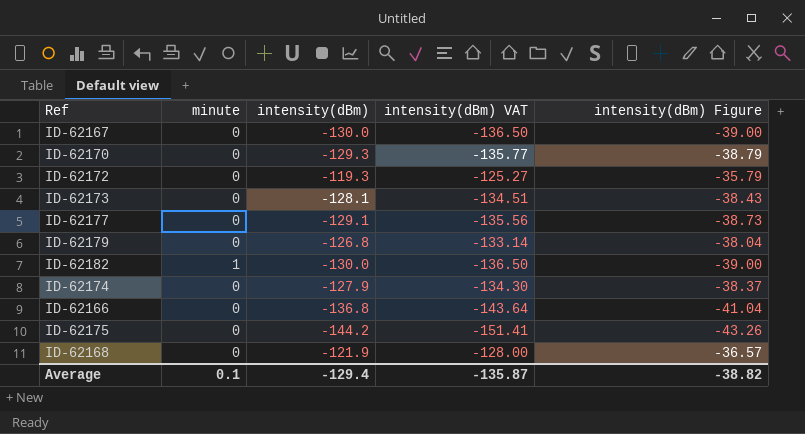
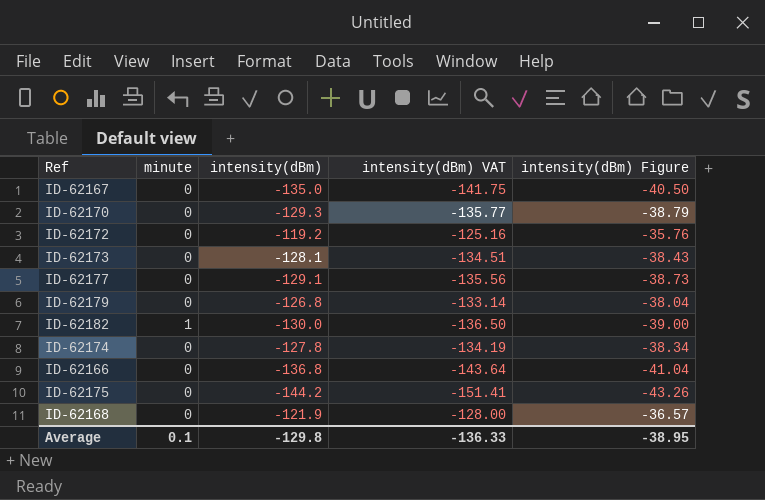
ID-62167 | intensity(dBm): -130.0 -> -135.0
ID-62167 | intensity(dBm) VAT: -136.50 -> -141.75
ID-62167 | intensity(dBm) Figure: -39.00 -> -40.50
ID-62172 | intensity(dBm): -119.3 -> -119.2
ID-62172 | intensity(dBm) VAT: -125.27 -> -125.16
ID-62172 | intensity(dBm) Figure: -35.79 -> -35.76
ID-62174 | intensity(dBm): -127.9 -> -127.8
ID-62174 | intensity(dBm) VAT: -134.30 -> -134.19
ID-62174 | intensity(dBm) Figure: -38.37 -> -38.34
Average | intensity(dBm): -129.4 -> -129.8
Average | intensity(dBm) VAT: -135.87 -> -136.33
Average | intensity(dBm) Figure: -38.82 -> -38.95

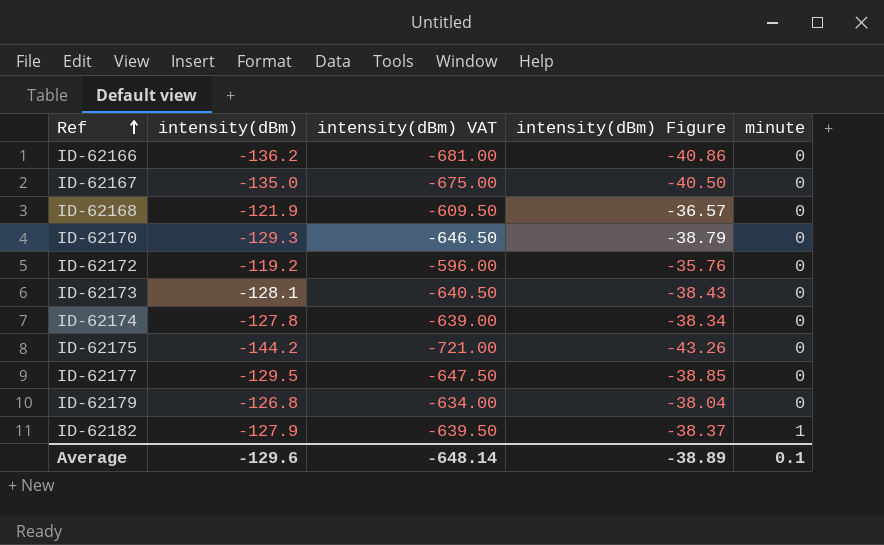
row order: none -> Ref ascending
column intensity(dBm) VAT | formula: [intensity(dBm)] * 1.05 -> [intensity(dBm)] * 5
column minute | position: 2 -> 5
ID-62166 | intensity(dBm): -136.8 -> -136.2
ID-62166 | intensity(dBm) Figure: -41.04 -> -40.86
ID-62177 | intensity(dBm): -129.1 -> -129.5
ID-62177 | intensity(dBm) Figure: -38.73 -> -38.85
ID-62182 | intensity(dBm): -130.0 -> -127.9
ID-62182 | intensity(dBm) Figure: -39.00 -> -38.37
Average | intensity(dBm): -129.8 -> -129.6
Average | intensity(dBm) VAT: -136.33 -> -648.14
Average | intensity(dBm) Figure: -38.95 -> -38.89

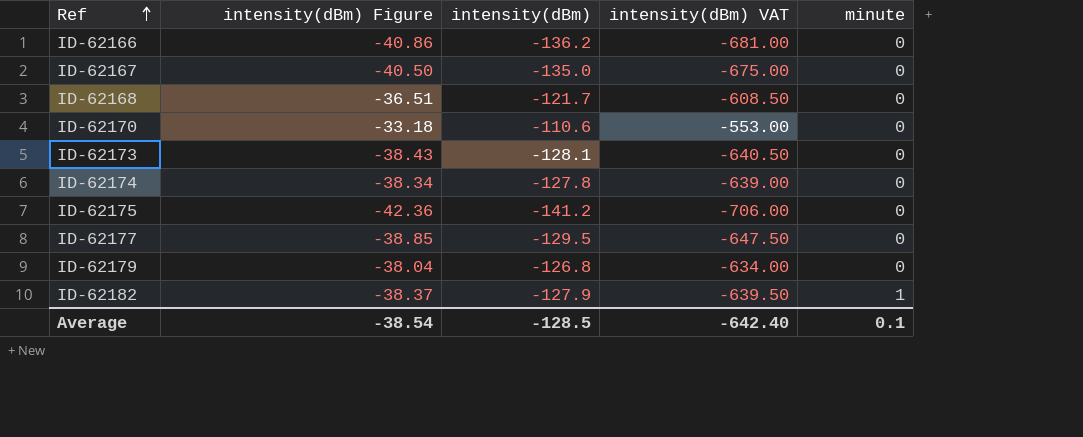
column intensity(dBm) Figure | position: 4 -> 2
row ID-62172: -119.2 | -596.00 | -35.76 | 0 -> none
ID-62168 | intensity(dBm) Figure: -36.57 -> -36.51
ID-62168 | intensity(dBm): -121.9 -> -121.7
ID-62168 | intensity(dBm) VAT: -609.50 -> -608.50
ID-62170 | intensity(dBm) Figure: -38.79 -> -33.18
ID-62170 | intensity(dBm): -129.3 -> -110.6
ID-62170 | intensity(dBm) VAT: -646.50 -> -553.00
ID-62175 | intensity(dBm) Figure: -43.26 -> -42.36
ID-62175 | intensity(dBm): -144.2 -> -141.2
ID-62175 | intensity(dBm) VAT: -721.00 -> -706.00
Average | intensity(dBm) Figure: -38.89 -> -38.54
Average | intensity(dBm): -129.6 -> -128.5
Average | intensity(dBm) VAT: -648.14 -> -642.40

